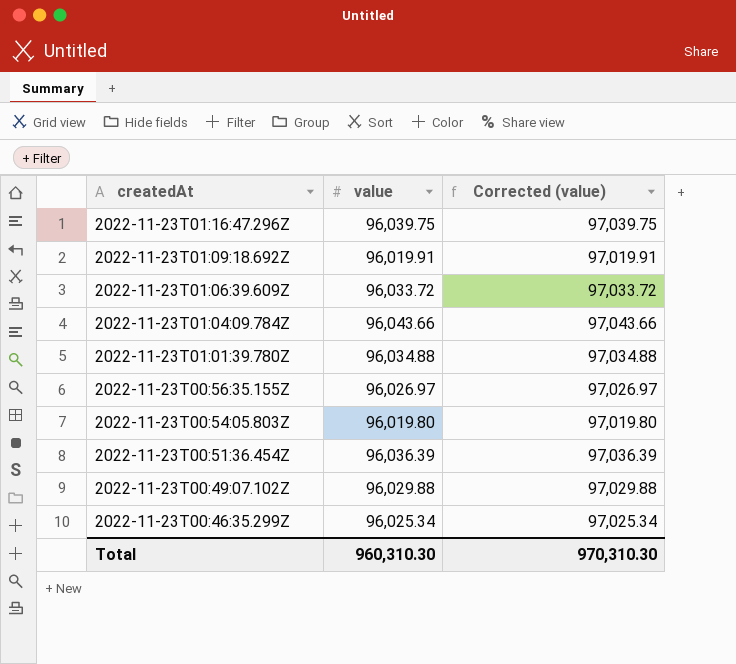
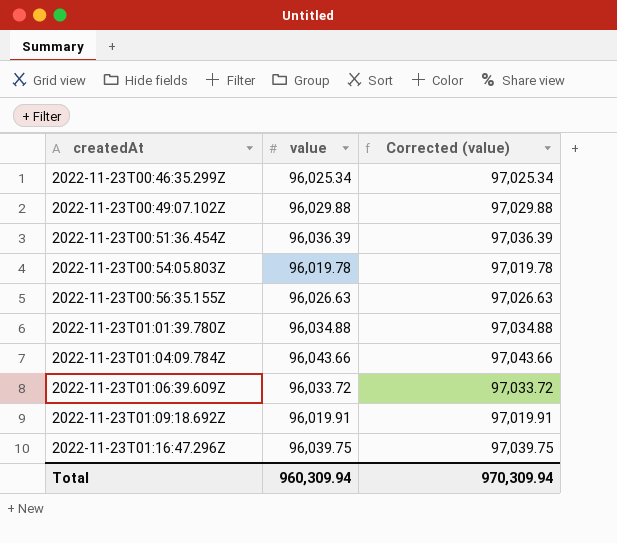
row order: createdAt descending -> createdAt ascending
2022-11-23T00:54:05.803Z | value: 96,019.80 -> 96,019.78
2022-11-23T00:54:05.803Z | Corrected (value): 97,019.80 -> 97,019.78
2022-11-23T00:56:35.155Z | value: 96,026.97 -> 96,026.63
2022-11-23T00:56:35.155Z | Corrected (value): 97,026.97 -> 97,026.63
Total | value: 960,310.30 -> 960,309.94
Total | Corrected (value): 970,310.30 -> 970,309.94

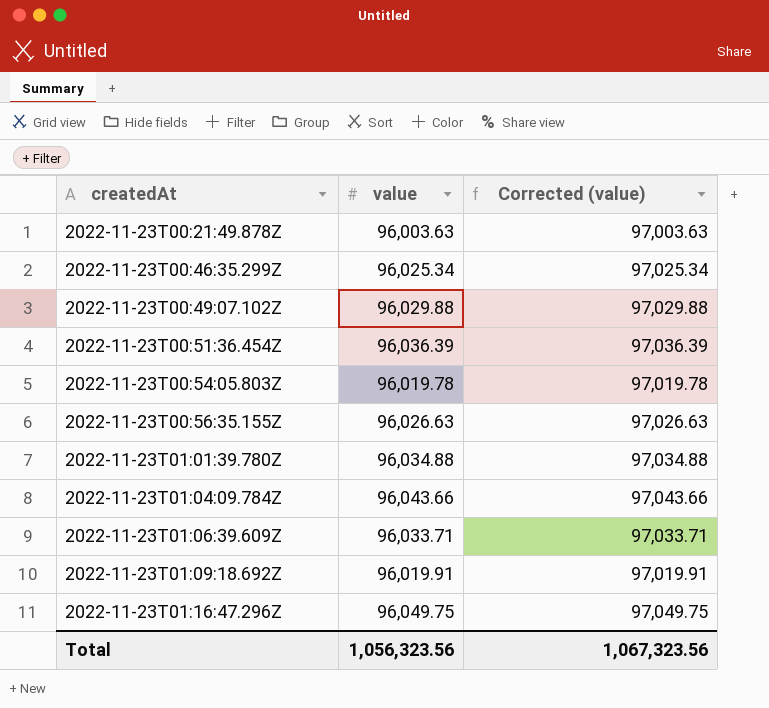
row 2022-11-23T00:21:49.878Z: none -> 96,003.63 | 97,003.63
2022-11-23T01:06:39.609Z | value: 96,033.72 -> 96,033.71
2022-11-23T01:06:39.609Z | Corrected (value): 97,033.72 -> 97,033.71
2022-11-23T01:16:47.296Z | value: 96,039.75 -> 96,049.75
2022-11-23T01:16:47.296Z | Corrected (value): 97,039.75 -> 97,049.75
Total | value: 960,309.94 -> 1,056,323.56
Total | Corrected (value): 970,309.94 -> 1,067,323.56

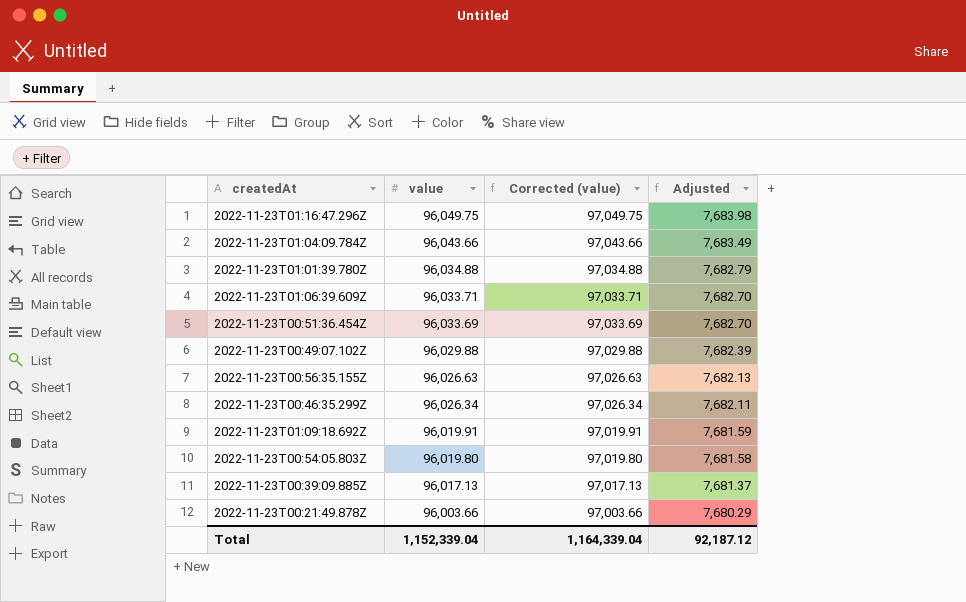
row order: createdAt ascending -> value descending
column Adjusted | formula: none -> [value] * 0.08
2022-11-23T00:51:36.454Z | value: 96,036.39 -> 96,033.69
2022-11-23T00:51:36.454Z | Corrected (value): 97,036.39 -> 97,033.69
2022-11-23T00:46:35.299Z | value: 96,025.34 -> 96,026.34
2022-11-23T00:46:35.299Z | Corrected (value): 97,025.34 -> 97,026.34
2022-11-23T00:54:05.803Z | value: 96,019.78 -> 96,019.80
2022-11-23T00:54:05.803Z | Corrected (value): 97,019.78 -> 97,019.80
row 2022-11-23T00:39:09.885Z: none -> 96,017.13 | 97,017.13 | 7,681.37
2022-11-23T00:21:49.878Z | value: 96,003.63 -> 96,003.66
2022-11-23T00:21:49.878Z | Corrected (value): 97,003.63 -> 97,003.66
Total | value: 1,056,323.56 -> 1,152,339.04
Total | Corrected (value): 1,067,323.56 -> 1,164,339.04

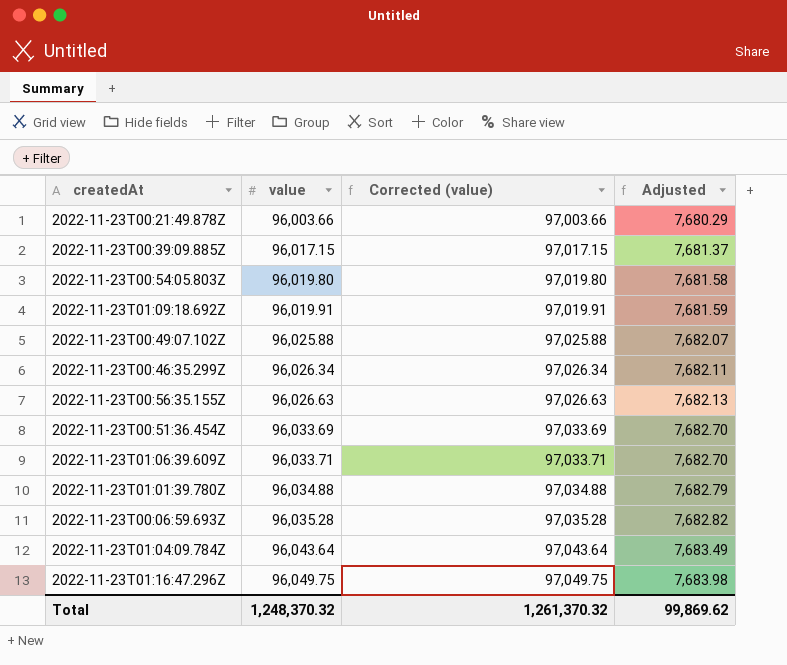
row order: value descending -> value ascending
2022-11-23T00:39:09.885Z | value: 96,017.13 -> 96,017.15
2022-11-23T00:39:09.885Z | Corrected (value): 97,017.13 -> 97,017.15
2022-11-23T00:49:07.102Z | value: 96,029.88 -> 96,025.88
2022-11-23T00:49:07.102Z | Corrected (value): 97,029.88 -> 97,025.88
2022-11-23T00:49:07.102Z | Adjusted: 7,682.39 -> 7,682.07
row 2022-11-23T00:06:59.693Z: none -> 96,035.28 | 97,035.28 | 7,682.82
2022-11-23T01:04:09.784Z | value: 96,043.66 -> 96,043.64
2022-11-23T01:04:09.784Z | Corrected (value): 97,043.66 -> 97,043.64
Total | value: 1,152,339.04 -> 1,248,370.32
Total | Corrected (value): 1,164,339.04 -> 1,261,370.32
Total | Adjusted: 92,187.12 -> 99,869.62

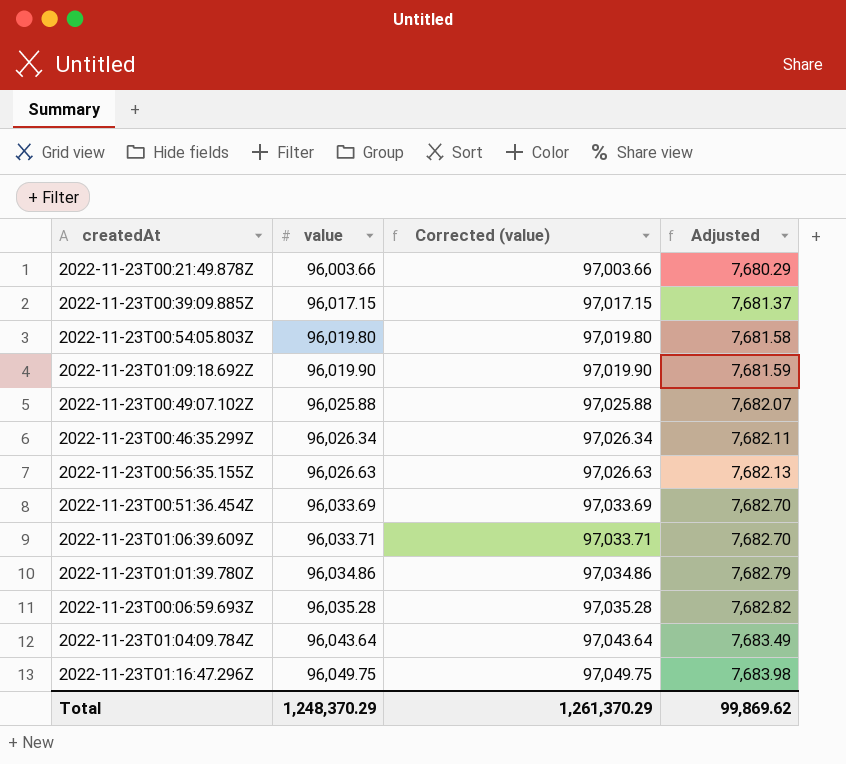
2022-11-23T01:09:18.692Z | value: 96,019.91 -> 96,019.90
2022-11-23T01:09:18.692Z | Corrected (value): 97,019.91 -> 97,019.90
2022-11-23T01:01:39.780Z | value: 96,034.88 -> 96,034.86
2022-11-23T01:01:39.780Z | Corrected (value): 97,034.88 -> 97,034.86
Total | value: 1,248,370.32 -> 1,248,370.29
Total | Corrected (value): 1,261,370.32 -> 1,261,370.29

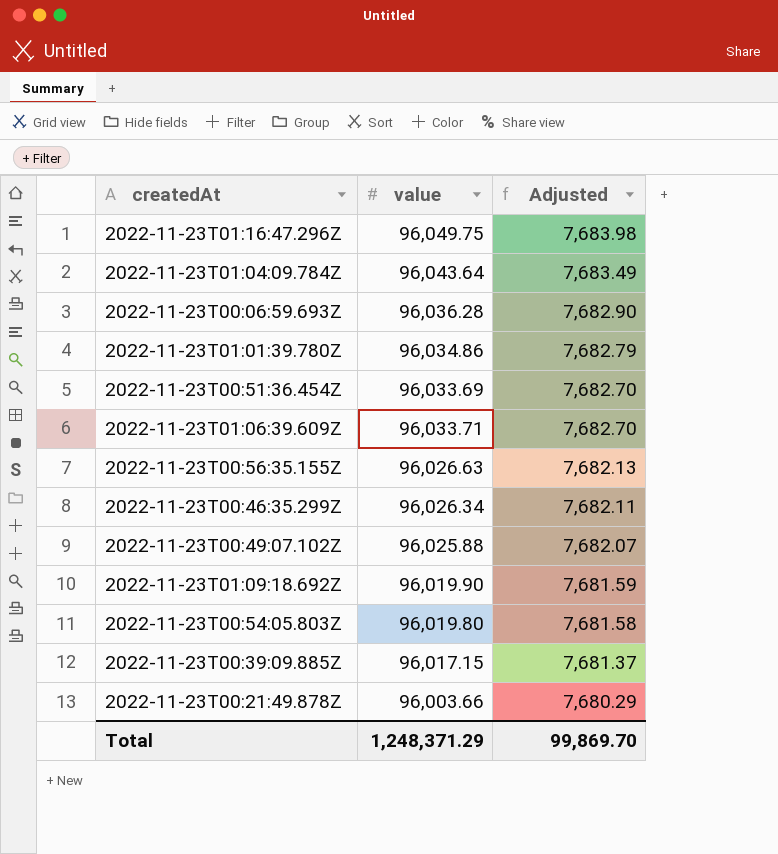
row order: value ascending -> Adjusted descending
column Corrected (value) | formula: [value] + 1000 -> none
2022-11-23T00:06:59.693Z | value: 96,035.28 -> 96,036.28
2022-11-23T00:06:59.693Z | Adjusted: 7,682.82 -> 7,682.90
Total | value: 1,248,370.29 -> 1,248,371.29
Total | Adjusted: 99,869.62 -> 99,869.70

